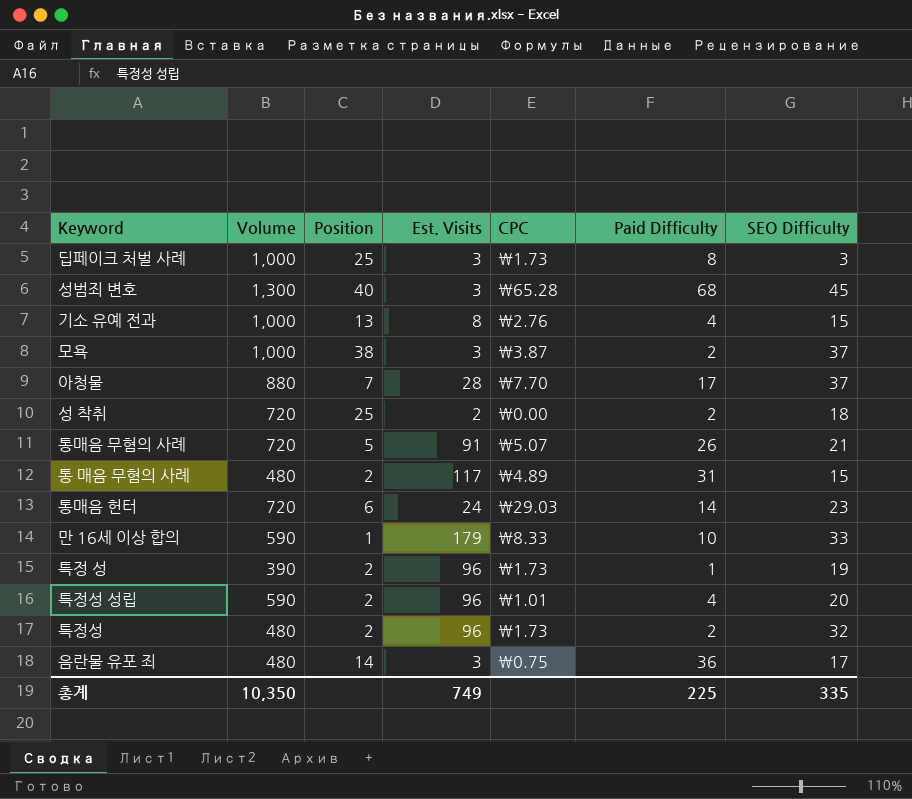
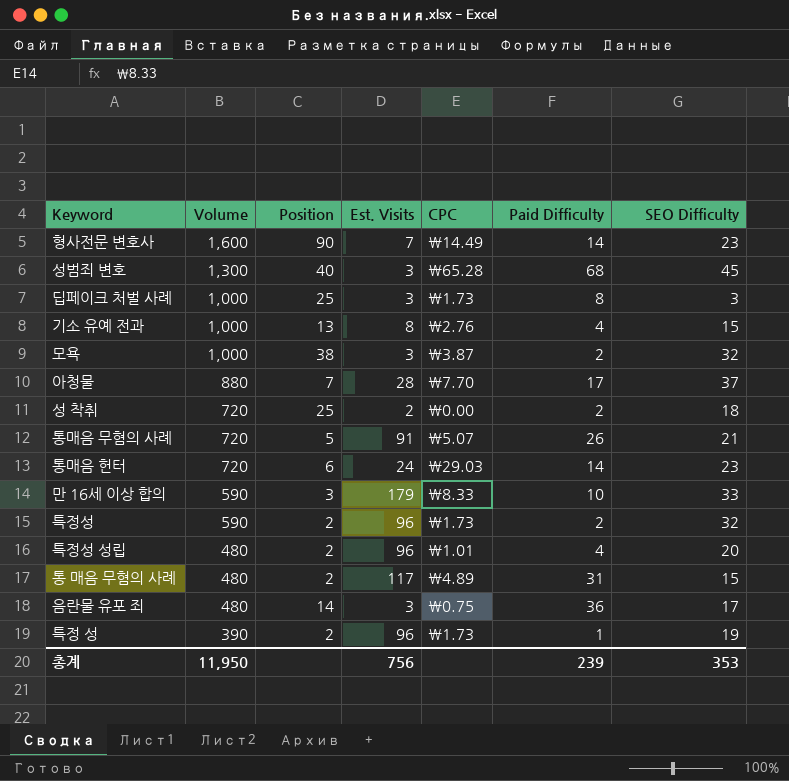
row order: none -> Volume descending
row 형사전문 변호사: none -> 1,600 | 90 | 7 | ₩14.49 | 14 | 23
모욕 | SEO Difficulty: 37 -> 32
만 16세 이상 합의 | Position: 1 -> 3
특정성 | Volume: 480 -> 590
특정성 성립 | Volume: 590 -> 480
총계 | Volume: 10,350 -> 11,950
총계 | Est. Visits: 749 -> 756
총계 | Paid Difficulty: 225 -> 239
총계 | SEO Difficulty: 335 -> 353

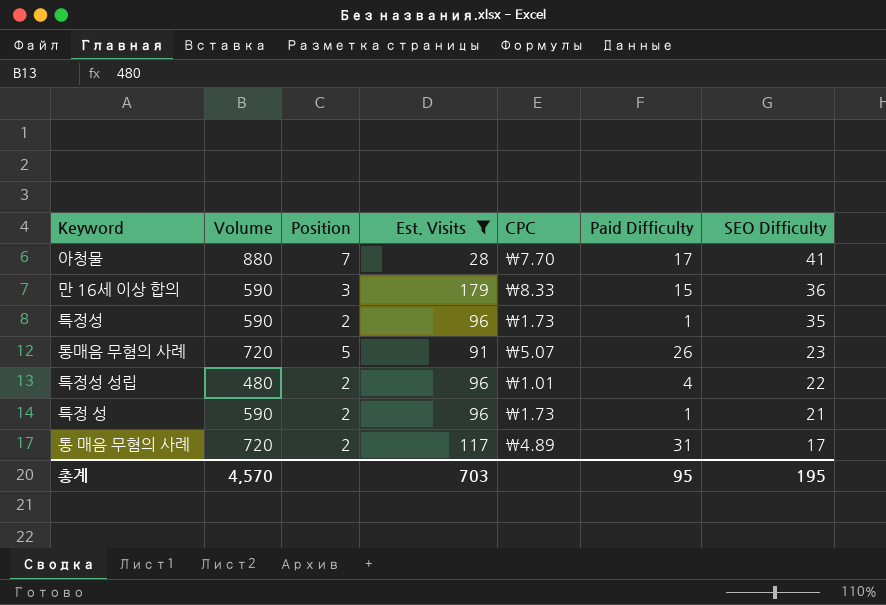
filter: none -> Est. Visits >= 28
row order: Volume descending -> SEO Difficulty descending
아청물 | SEO Difficulty: 37 -> 41
만 16세 이상 합의 | Paid Difficulty: 10 -> 15
만 16세 이상 합의 | SEO Difficulty: 33 -> 36
특정성 | Paid Difficulty: 2 -> 1
특정성 | SEO Difficulty: 32 -> 35
통매음 무혐의 사례 | SEO Difficulty: 21 -> 23
특정성 성립 | SEO Difficulty: 20 -> 22
특정 성 | Volume: 390 -> 590
특정 성 | SEO Difficulty: 19 -> 21
통 매음 무혐의 사례 | Volume: 480 -> 720
통 매음 무혐의 사례 | SEO Difficulty: 15 -> 17
총계 | Volume: 11,950 -> 4,570
총계 | Est. Visits: 756 -> 703
총계 | Paid Difficulty: 239 -> 95
총계 | SEO Difficulty: 353 -> 195

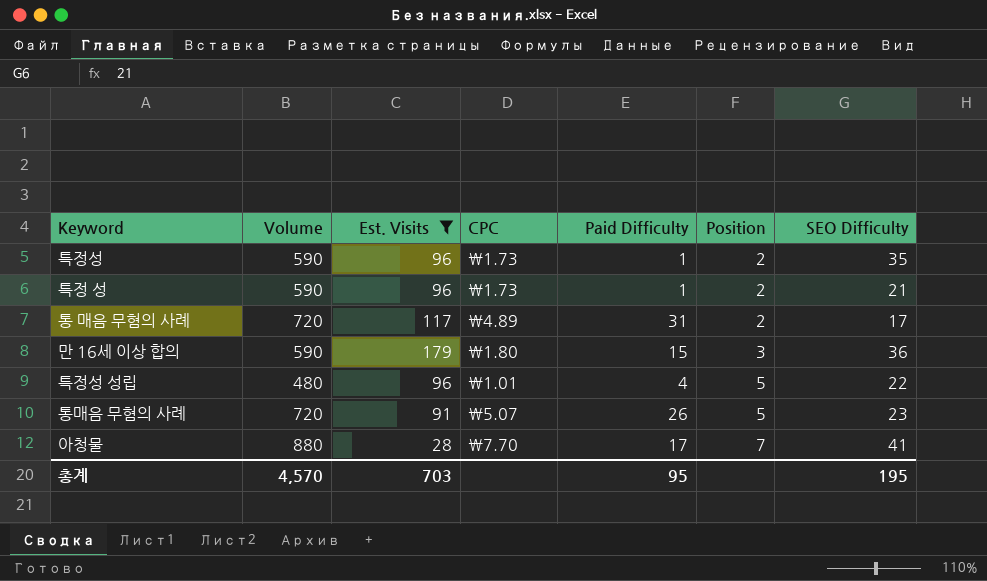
row order: SEO Difficulty descending -> Position ascending
column Position | position: 3 -> 6
만 16세 이상 합의 | CPC: ₩8.33 -> ₩1.80
특정성 성립 | Position: 2 -> 5

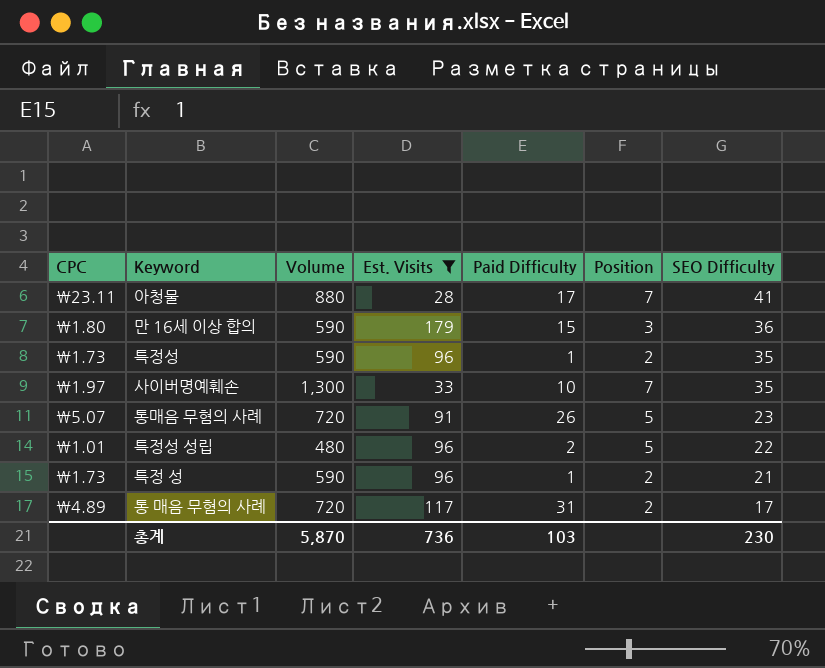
row order: Position ascending -> SEO Difficulty descending
column CPC | position: 4 -> 1
아청물 | CPC: ₩7.70 -> ₩23.11
row 사이버명예훼손: none -> ₩1.97 | 1,300 | 33 | 10 | 7 | 35
특정성 성립 | Paid Difficulty: 4 -> 2
총계 | Volume: 4,570 -> 5,870
총계 | Est. Visits: 703 -> 736
총계 | Paid Difficulty: 95 -> 103
총계 | SEO Difficulty: 195 -> 230

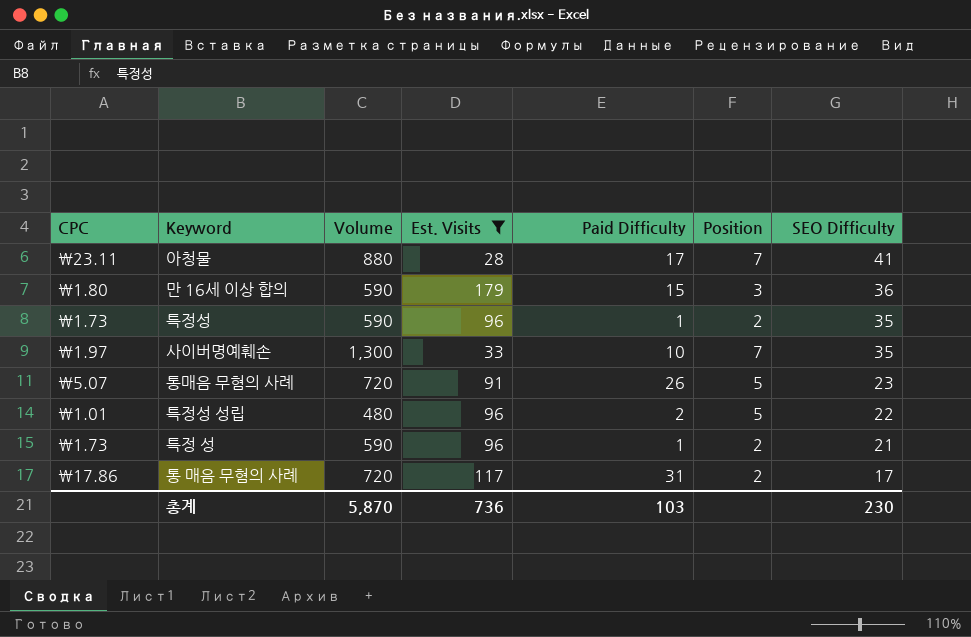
통 매음 무혐의 사례 | CPC: ₩4.89 -> ₩17.86

